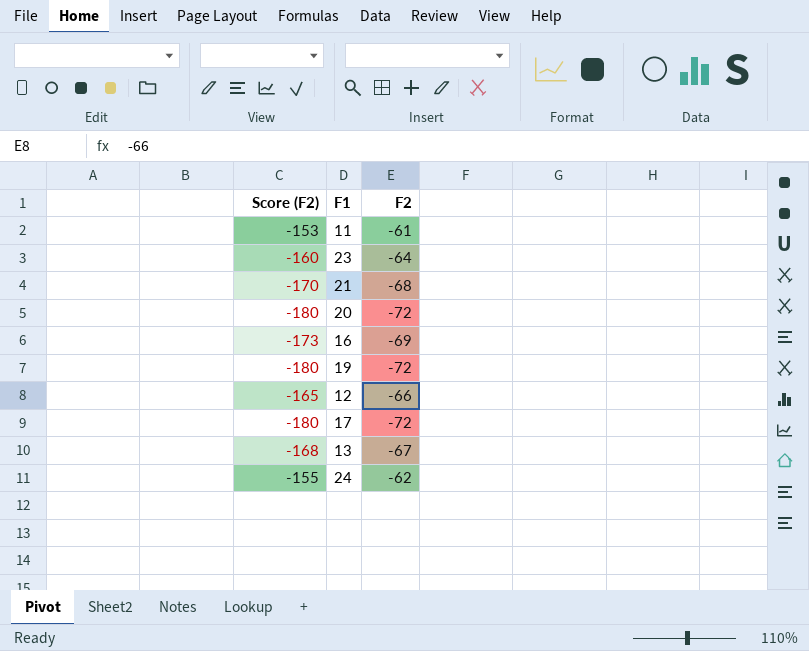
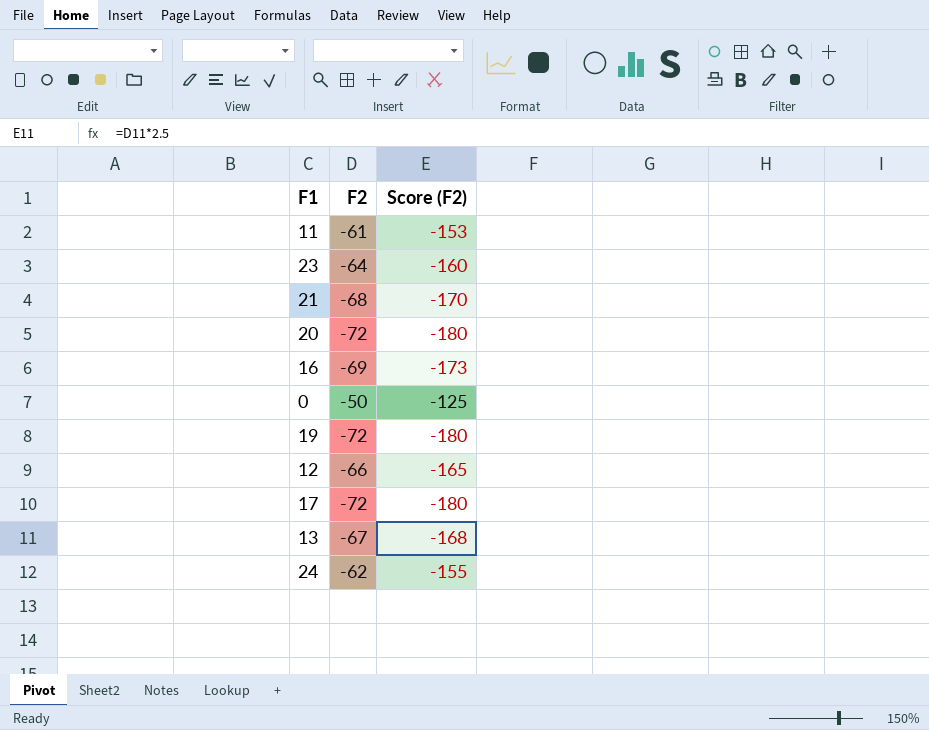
column Score (F2) | position: 1 -> 3
row 0: none -> -50 | -125

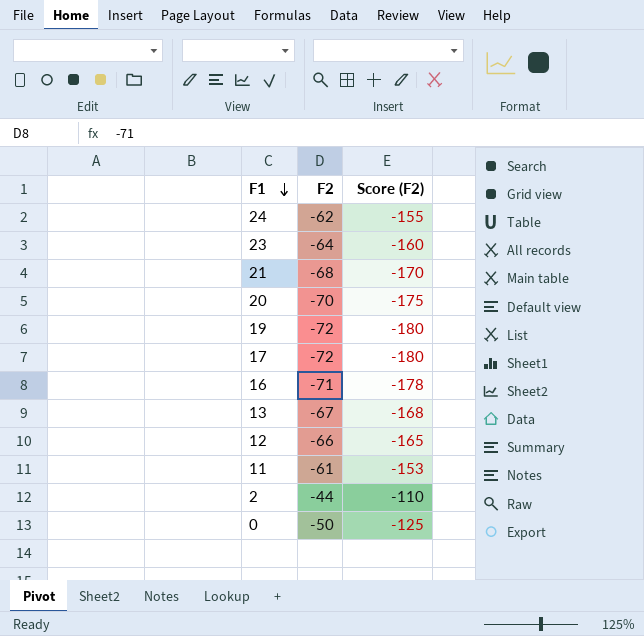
row order: none -> F1 descending
20 | F2: -72 -> -70
20 | Score (F2): -180 -> -175
16 | F2: -69 -> -71
16 | Score (F2): -173 -> -178
row 2: none -> -44 | -110

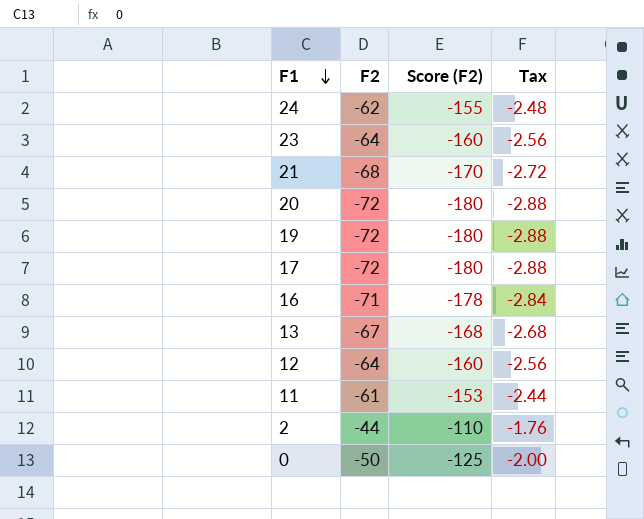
column Tax | formula: none -> [F2] * 0.04
20 | F2: -70 -> -72
20 | Score (F2): -175 -> -180
12 | F2: -66 -> -64
12 | Score (F2): -165 -> -160

